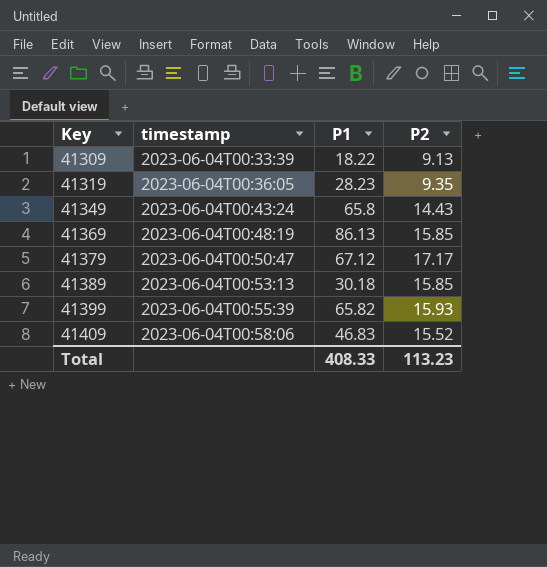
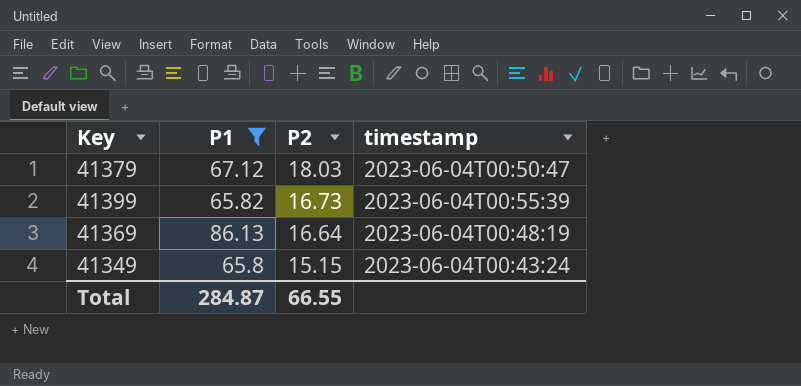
filter: none -> P1 >= 65.8
row order: Key ascending -> P2 descending
column timestamp | position: 2 -> 4
41379 | P2: 17.17 -> 18.03
41399 | P2: 15.93 -> 16.73
41369 | P2: 15.85 -> 16.64
41349 | P2: 14.43 -> 15.15
Total | P1: 408.33 -> 284.87
Total | P2: 113.23 -> 66.55

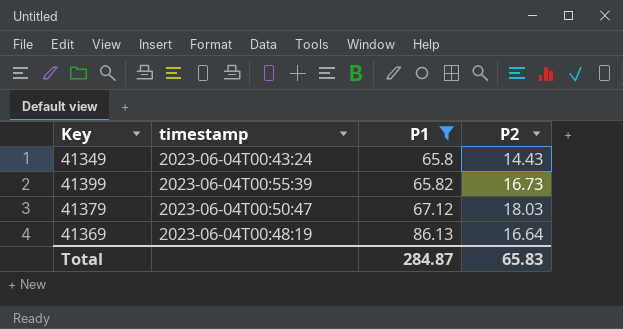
row order: P2 descending -> P1 ascending
column timestamp | position: 4 -> 2
41349 | P2: 15.15 -> 14.43
Total | P2: 66.55 -> 65.83

